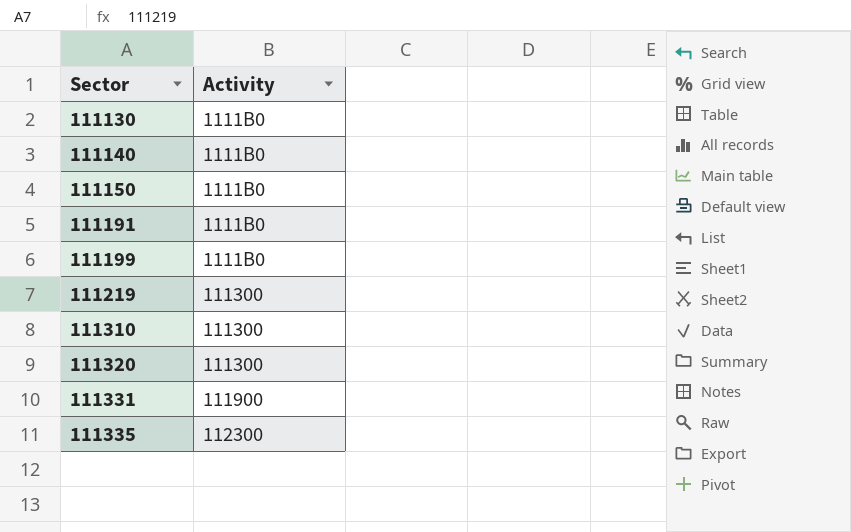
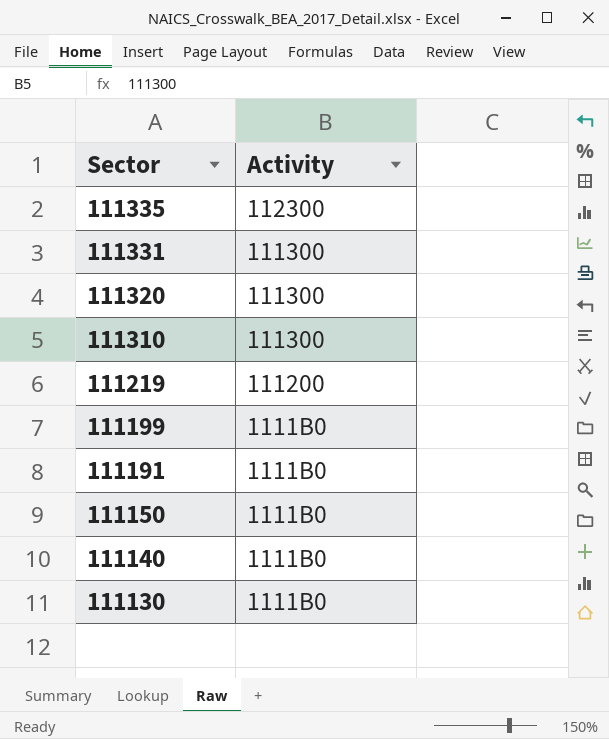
row order: Sector ascending -> Sector descending
111331 | Activity: 111900 -> 111300
111219 | Activity: 111300 -> 111200

